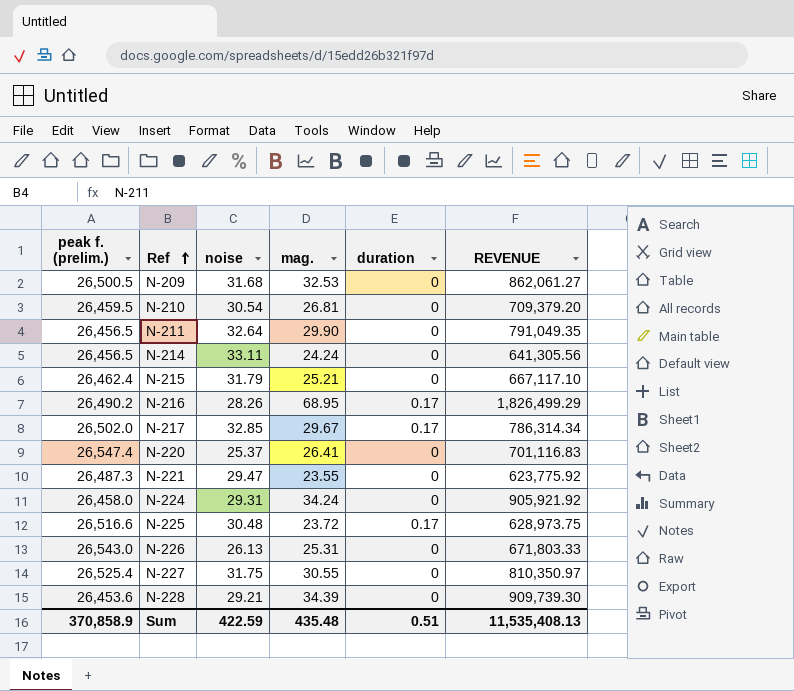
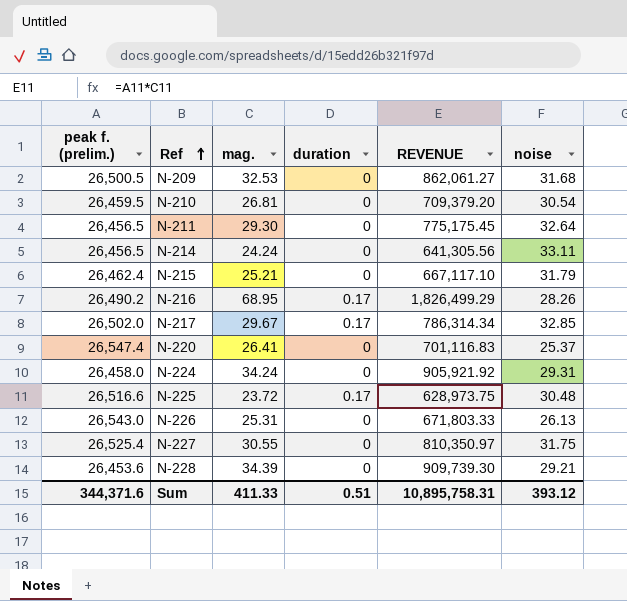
column noise | position: 3 -> 6
row N-221: 26,487.3 | 29.47 | 23.55 | 0 | 623,775.92 -> none
N-211 | mag.: 29.90 -> 29.30
N-211 | REVENUE: 791,049.35 -> 775,175.45
Sum | peak f. (prelim.): 370,858.9 -> 344,371.6
Sum | mag.: 435.48 -> 411.33
Sum | REVENUE: 11,535,408.13 -> 10,895,758.31
Sum | noise: 422.59 -> 393.12

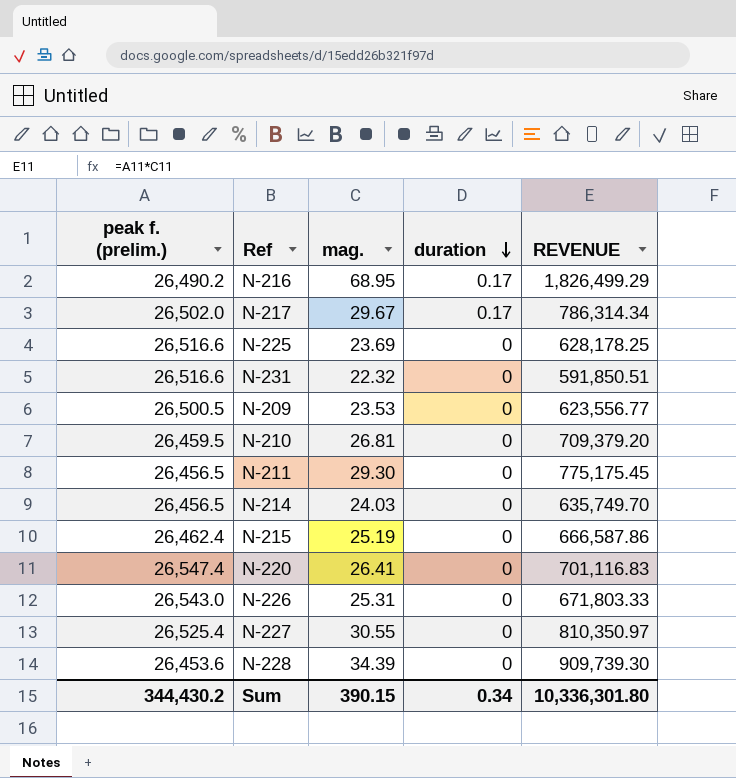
row order: Ref ascending -> duration descending
column noise | position: 6 -> none
row N-224: 26,458.0 | 34.24 | 0 | 905,921.92 | 29.31 -> none
N-225 | mag.: 23.72 -> 23.69
N-225 | duration: 0.17 -> 0
N-225 | REVENUE: 628,973.75 -> 628,178.25
row N-231: none -> 26,516.6 | 22.32 | 0 | 591,850.51
N-209 | mag.: 32.53 -> 23.53
N-209 | REVENUE: 862,061.27 -> 623,556.77
N-214 | mag.: 24.24 -> 24.03
N-214 | REVENUE: 641,305.56 -> 635,749.70
N-215 | mag.: 25.21 -> 25.19
N-215 | REVENUE: 667,117.10 -> 666,587.86
Sum | peak f. (prelim.): 344,371.6 -> 344,430.2
Sum | mag.: 411.33 -> 390.15
Sum | duration: 0.51 -> 0.34
Sum | REVENUE: 10,895,758.31 -> 10,336,301.80

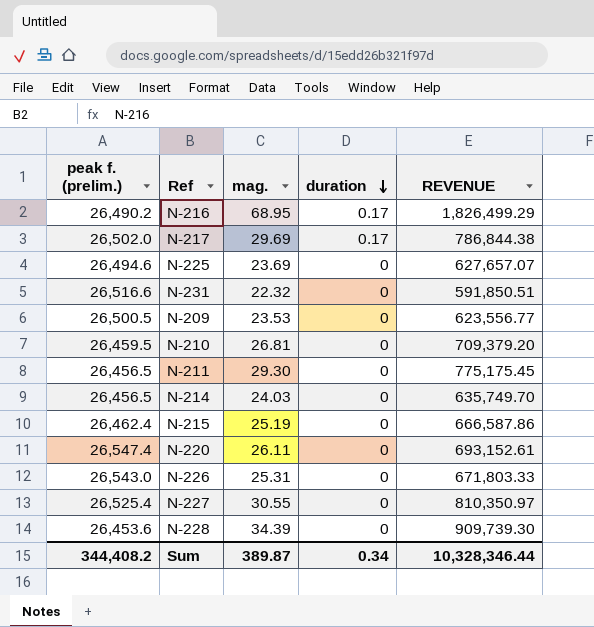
N-217 | mag.: 29.67 -> 29.69
N-217 | REVENUE: 786,314.34 -> 786,844.38
N-225 | peak f. (prelim.): 26,516.6 -> 26,494.6
N-225 | REVENUE: 628,178.25 -> 627,657.07
N-220 | mag.: 26.41 -> 26.11
N-220 | REVENUE: 701,116.83 -> 693,152.61
Sum | peak f. (prelim.): 344,430.2 -> 344,408.2
Sum | mag.: 390.15 -> 389.87
Sum | REVENUE: 10,336,301.80 -> 10,328,346.44

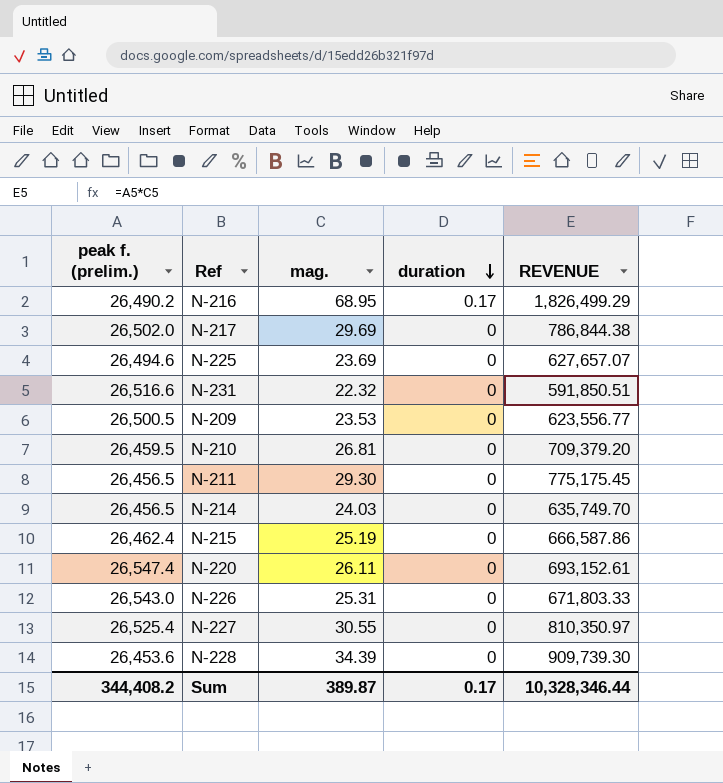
N-217 | duration: 0.17 -> 0
Sum | duration: 0.34 -> 0.17

